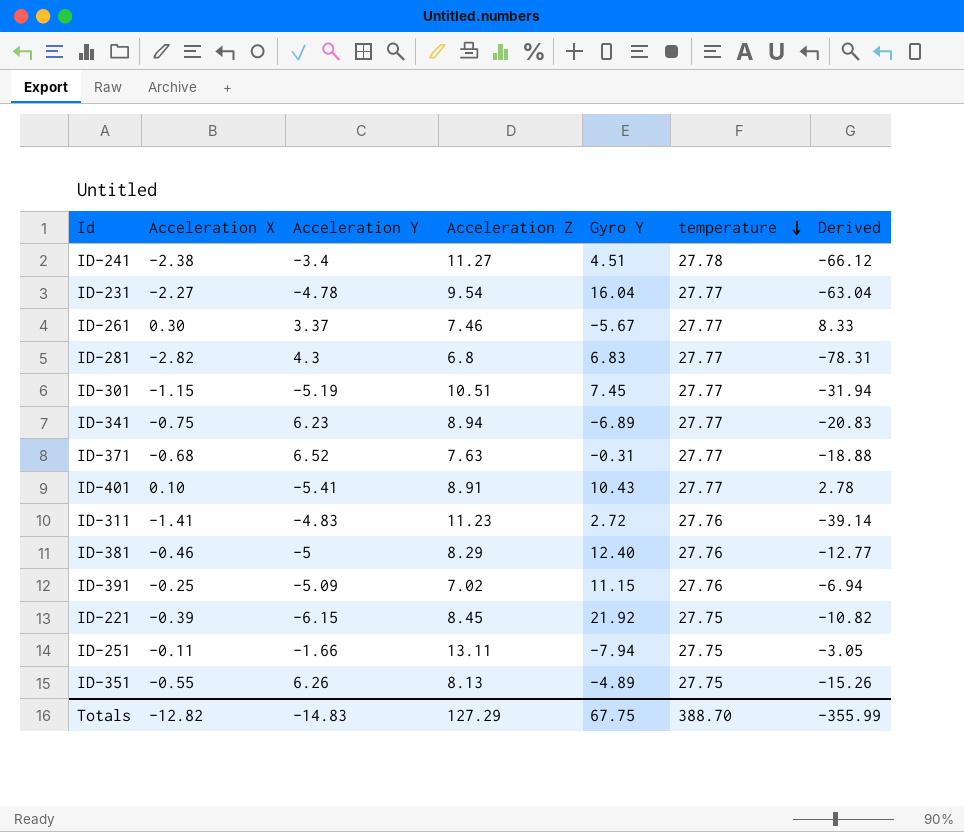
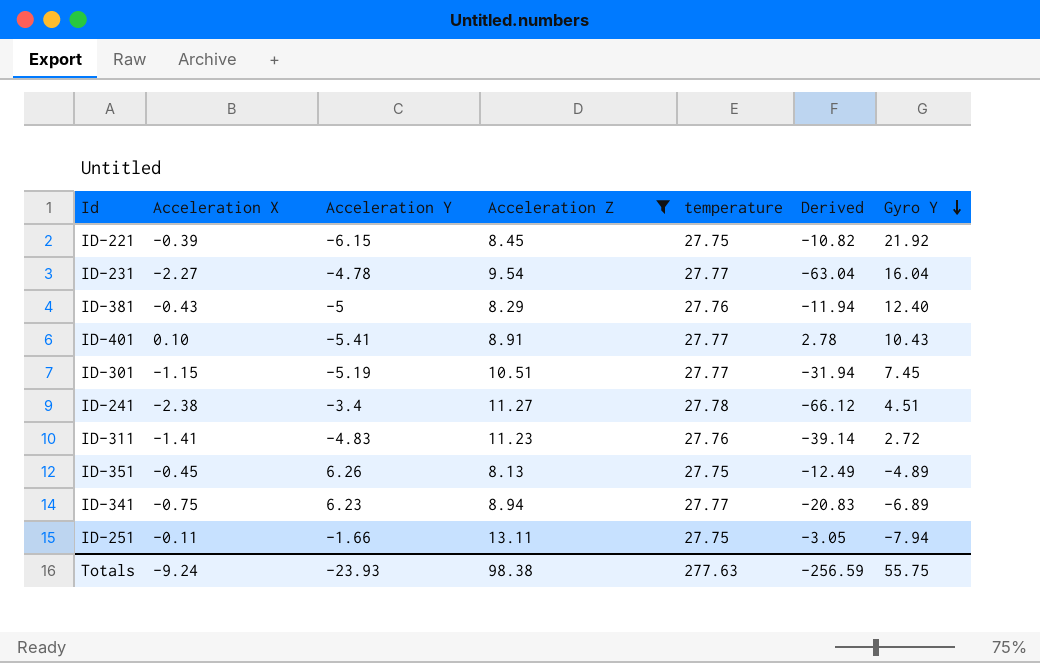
filter: none -> Acceleration Z >= 8.13
row order: temperature descending -> Gyro Y descending
column Gyro Y | position: 5 -> 7
ID-381 | Acceleration X: -0.46 -> -0.43
ID-381 | Derived: -12.77 -> -11.94
ID-351 | Acceleration X: -0.55 -> -0.45
ID-351 | Derived: -15.26 -> -12.49
Totals | Acceleration X: -12.82 -> -9.24
Totals | Acceleration Y: -14.83 -> -23.93
Totals | Acceleration Z: 127.29 -> 98.38
Totals | temperature: 388.70 -> 277.63
Totals | Derived: -355.99 -> -256.59
Totals | Gyro Y: 67.75 -> 55.75

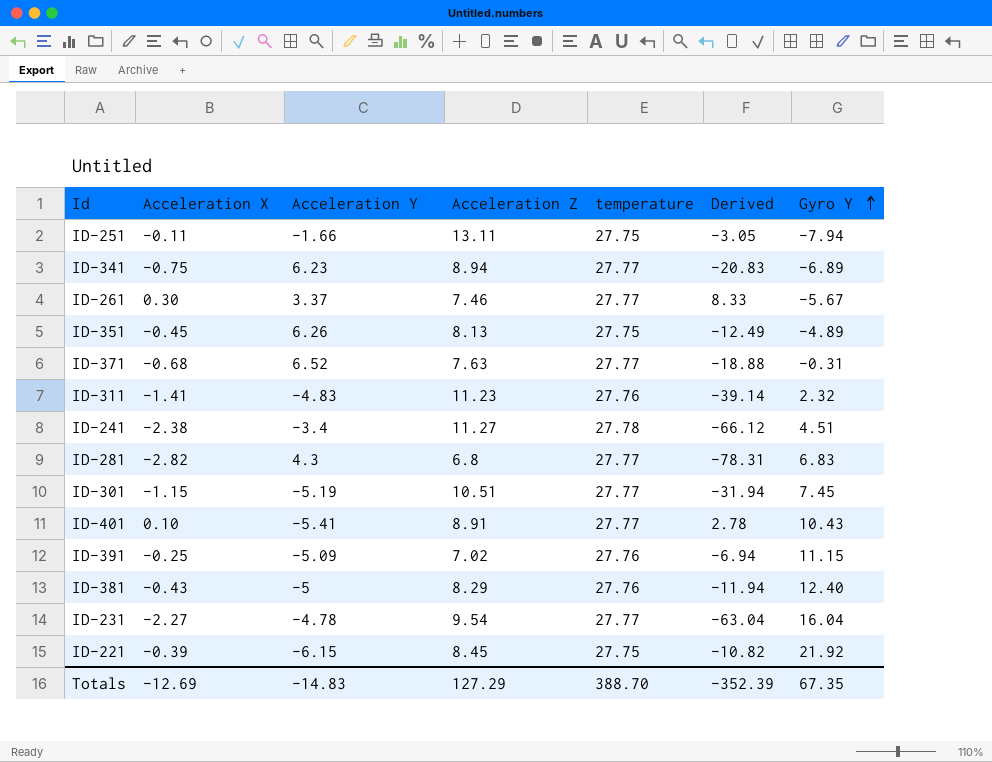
filter: Acceleration Z >= 8.13 -> none
row order: Gyro Y descending -> Gyro Y ascending
ID-311 | Gyro Y: 2.72 -> 2.32
Totals | Acceleration X: -9.24 -> -12.69
Totals | Acceleration Y: -23.93 -> -14.83
Totals | Acceleration Z: 98.38 -> 127.29
Totals | temperature: 277.63 -> 388.70
Totals | Derived: -256.59 -> -352.39
Totals | Gyro Y: 55.75 -> 67.35

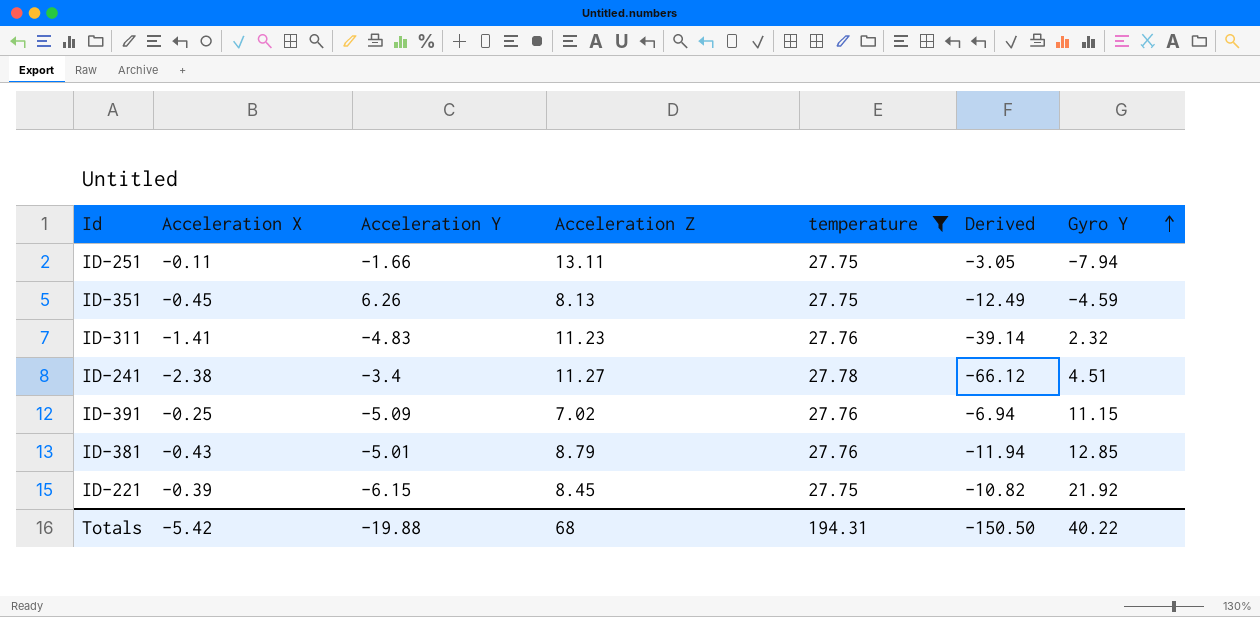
filter: none -> temperature != 27.77
ID-351 | Gyro Y: -4.89 -> -4.59
ID-381 | Acceleration Y: -5 -> -5.01
ID-381 | Acceleration Z: 8.29 -> 8.79
ID-381 | Gyro Y: 12.40 -> 12.85
Totals | Acceleration X: -12.69 -> -5.42
Totals | Acceleration Y: -14.83 -> -19.88
Totals | Acceleration Z: 127.29 -> 68
Totals | temperature: 388.70 -> 194.31
Totals | Derived: -352.39 -> -150.50
Totals | Gyro Y: 67.35 -> 40.22

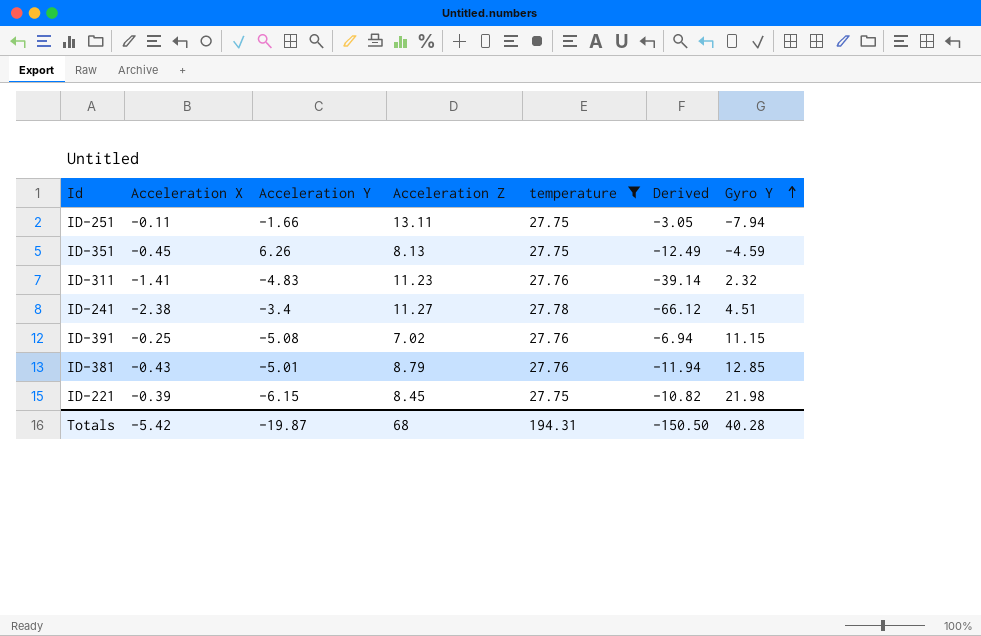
ID-391 | Acceleration Y: -5.09 -> -5.08
ID-221 | Gyro Y: 21.92 -> 21.98
Totals | Acceleration Y: -19.88 -> -19.87
Totals | Gyro Y: 40.22 -> 40.28

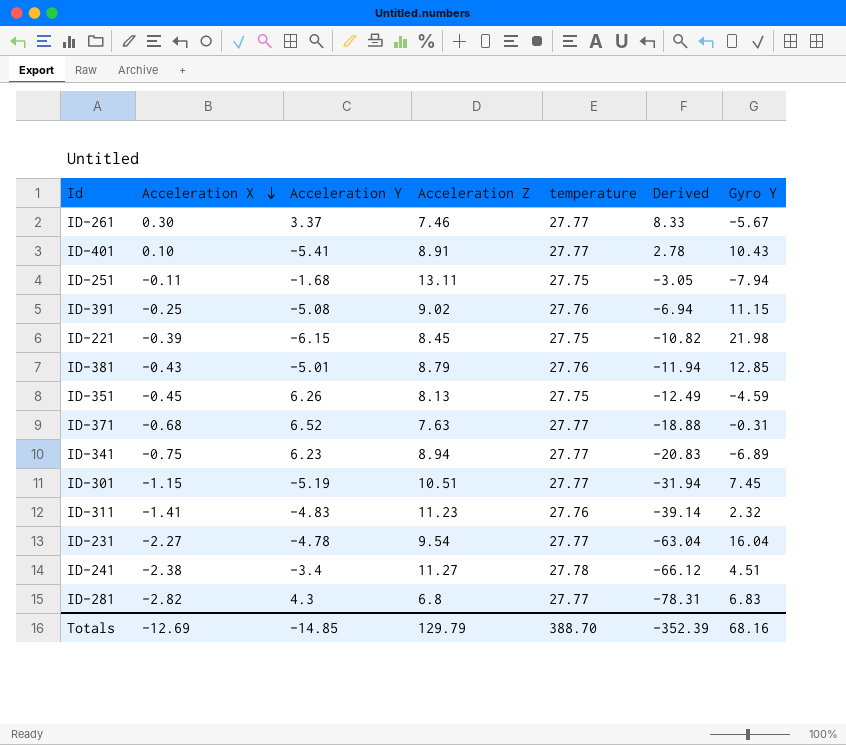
filter: temperature != 27.77 -> none
row order: Gyro Y ascending -> Acceleration X descending
ID-251 | Acceleration Y: -1.66 -> -1.68
ID-391 | Acceleration Z: 7.02 -> 9.02
Totals | Acceleration X: -5.42 -> -12.69
Totals | Acceleration Y: -19.87 -> -14.85
Totals | Acceleration Z: 68 -> 129.79
Totals | temperature: 194.31 -> 388.70
Totals | Derived: -150.50 -> -352.39
Totals | Gyro Y: 40.28 -> 68.16

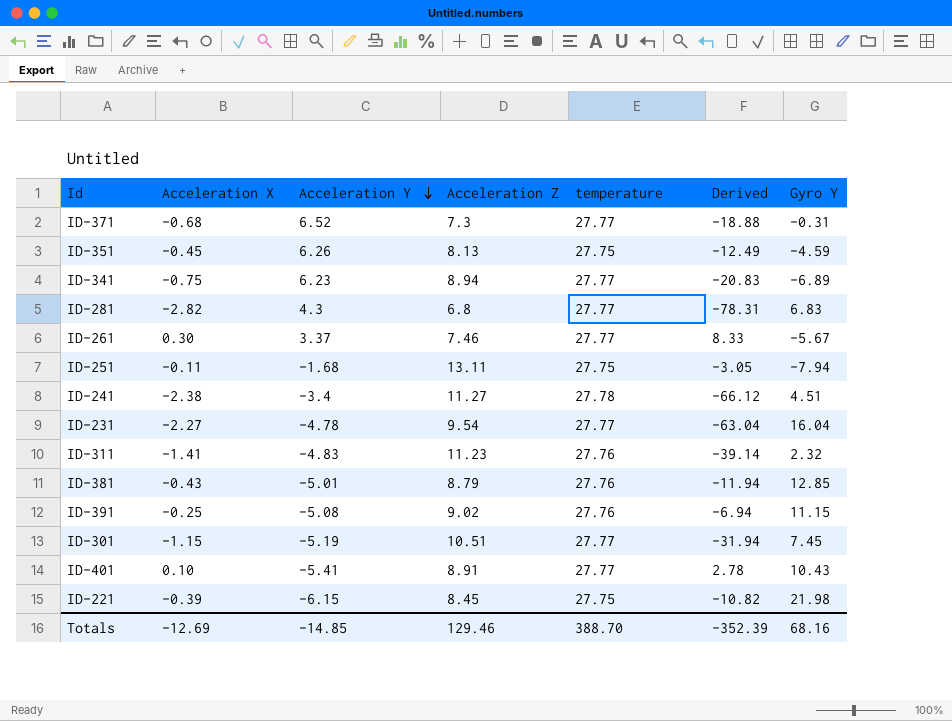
row order: Acceleration X descending -> Acceleration Y descending
ID-371 | Acceleration Z: 7.63 -> 7.3
Totals | Acceleration Z: 129.79 -> 129.46

